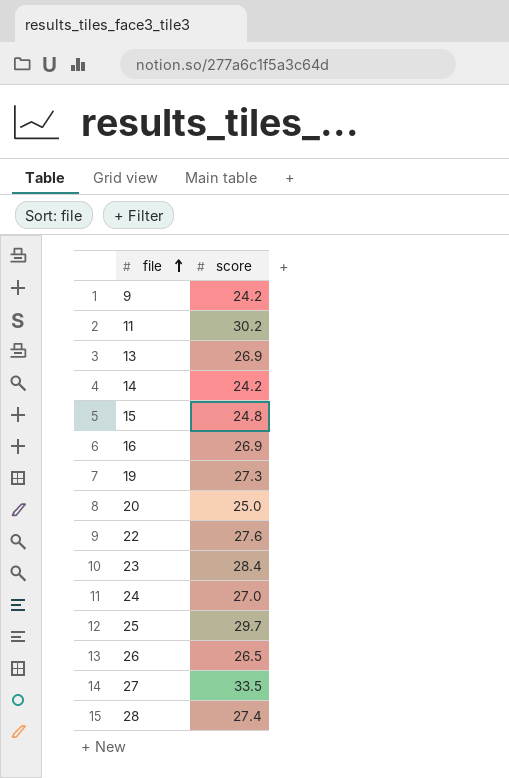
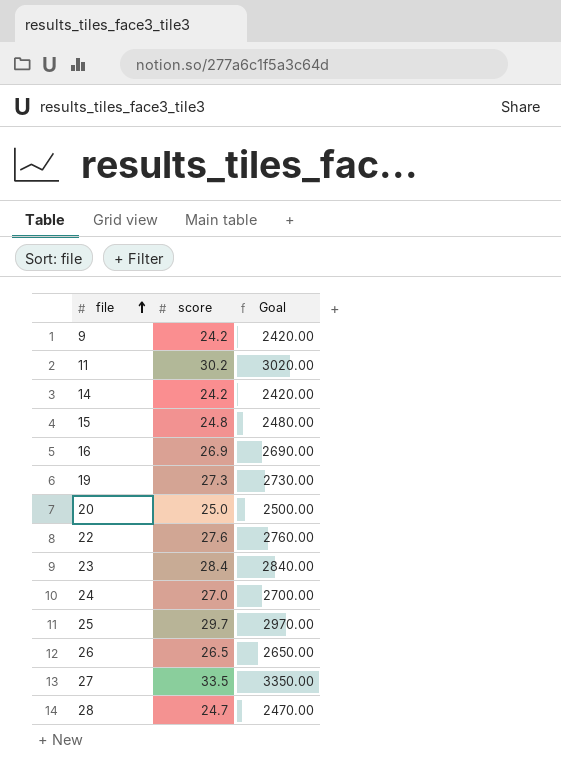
column Goal | formula: none -> [score] * 100
row 13: 26.9 -> none
28 | score: 27.4 -> 24.7

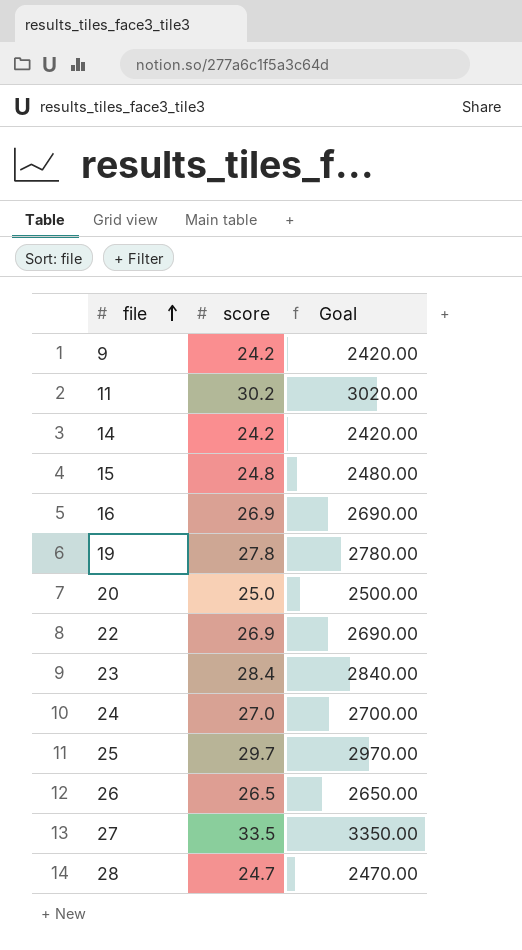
19 | score: 27.3 -> 27.8
19 | Goal: 2730.00 -> 2780.00
22 | score: 27.6 -> 26.9
22 | Goal: 2760.00 -> 2690.00

